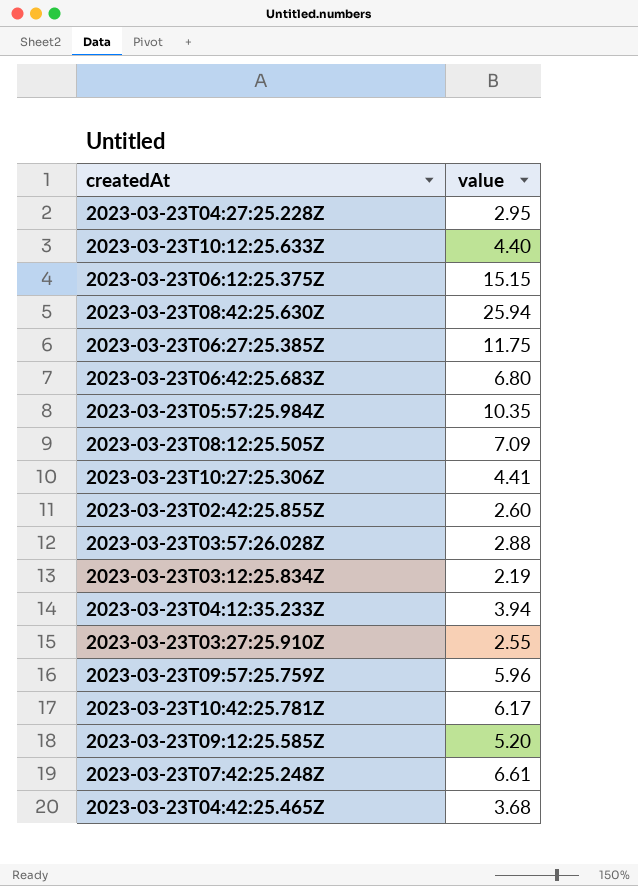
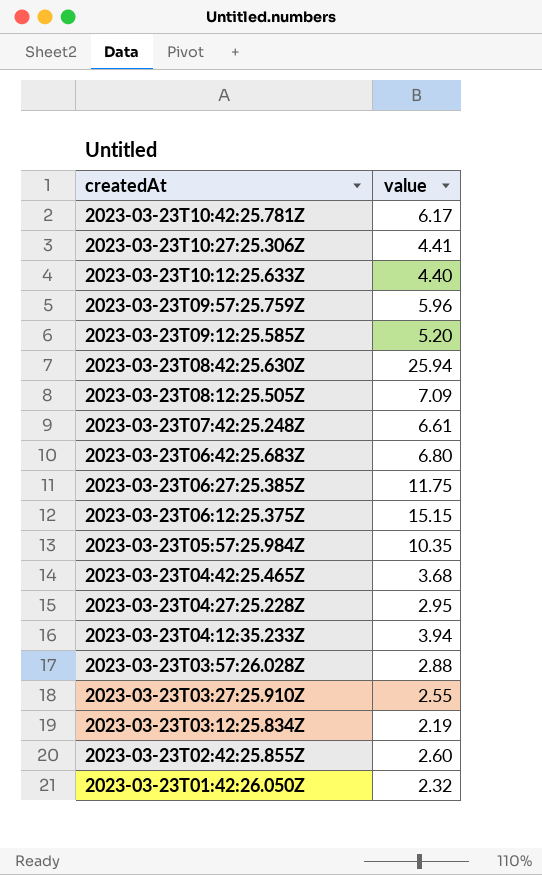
row order: none -> createdAt descending
row 2023-03-23T01:42:26.050Z: none -> 2.32

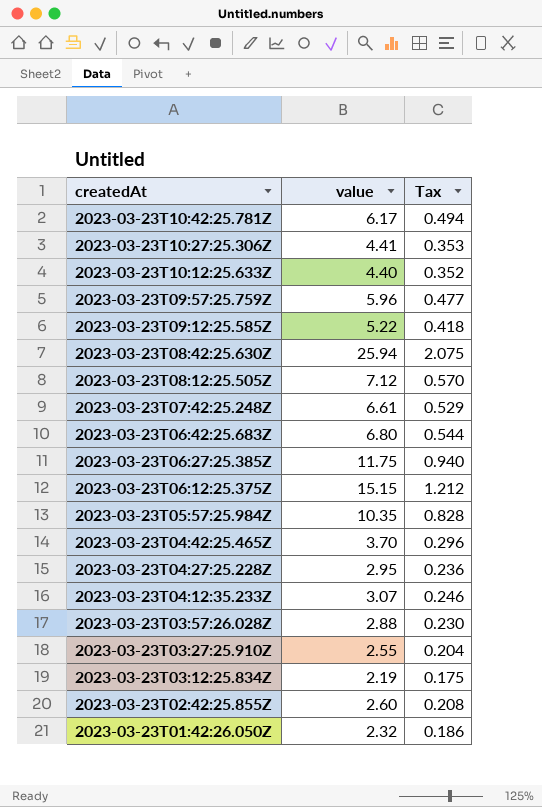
column Tax | formula: none -> [value] * 0.08
2023-03-23T09:12:25.585Z | value: 5.20 -> 5.22
2023-03-23T08:12:25.505Z | value: 7.09 -> 7.12
2023-03-23T04:42:25.465Z | value: 3.68 -> 3.70
2023-03-23T04:12:35.233Z | value: 3.94 -> 3.07

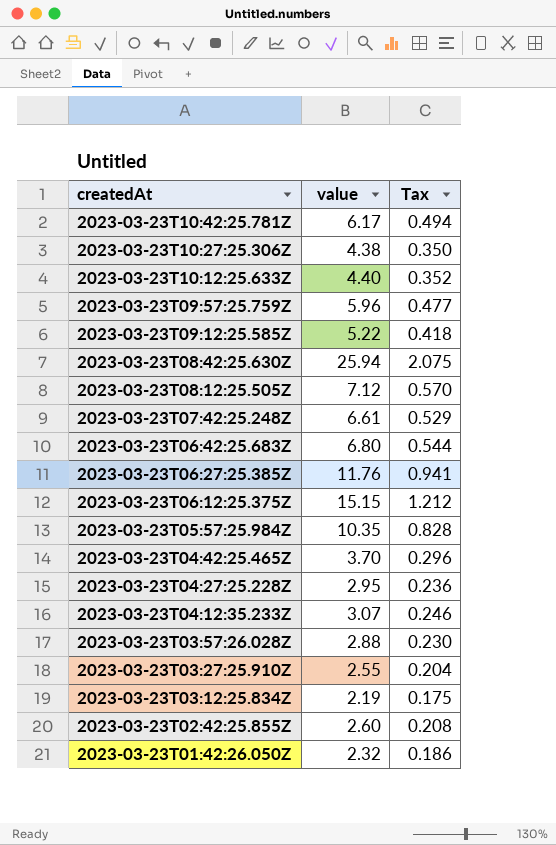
2023-03-23T10:27:25.306Z | value: 4.41 -> 4.38
2023-03-23T10:27:25.306Z | Tax: 0.353 -> 0.350
2023-03-23T06:27:25.385Z | value: 11.75 -> 11.76
2023-03-23T06:27:25.385Z | Tax: 0.940 -> 0.941

